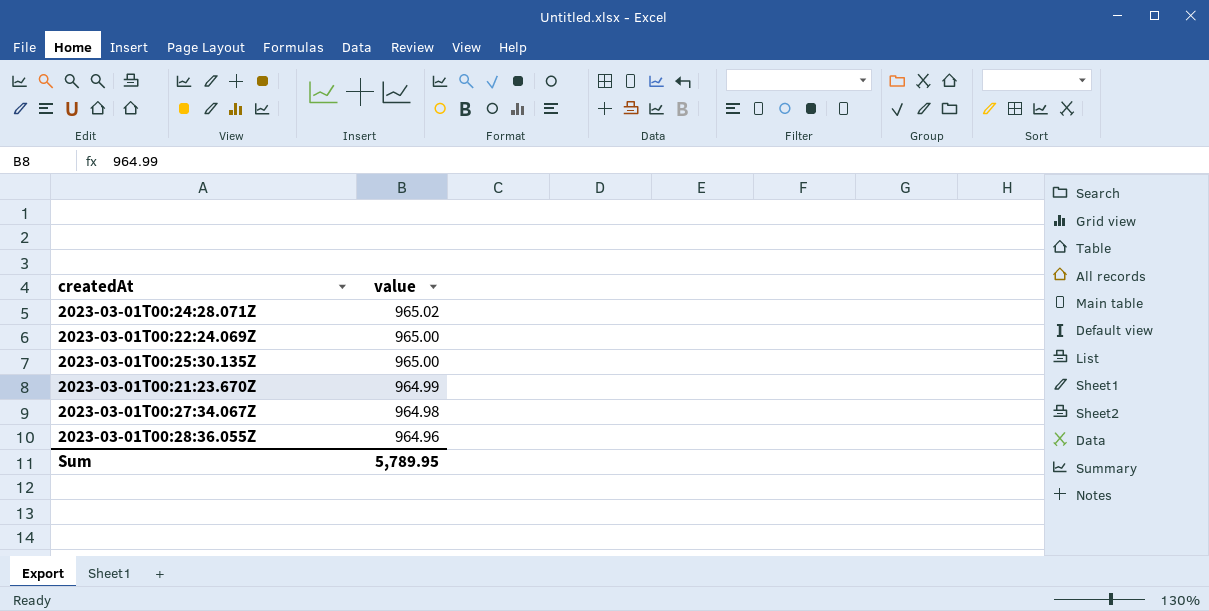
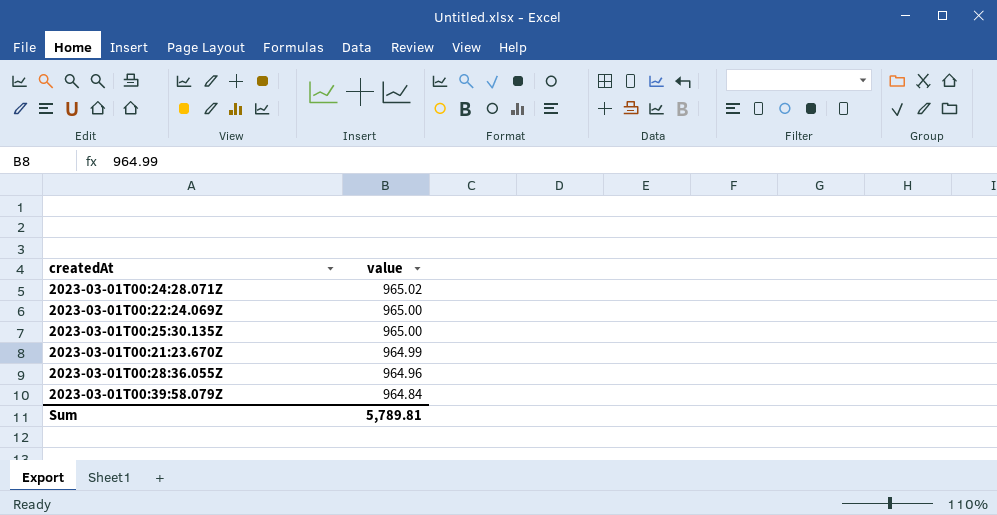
row 2023-03-01T00:27:34.067Z: 964.98 -> none
row 2023-03-01T00:39:58.079Z: none -> 964.84
Sum | value: 5,789.95 -> 5,789.81

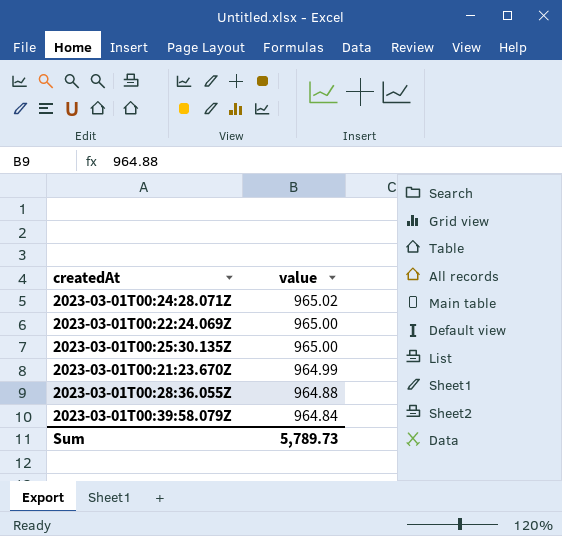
2023-03-01T00:28:36.055Z | value: 964.96 -> 964.88
Sum | value: 5,789.81 -> 5,789.73

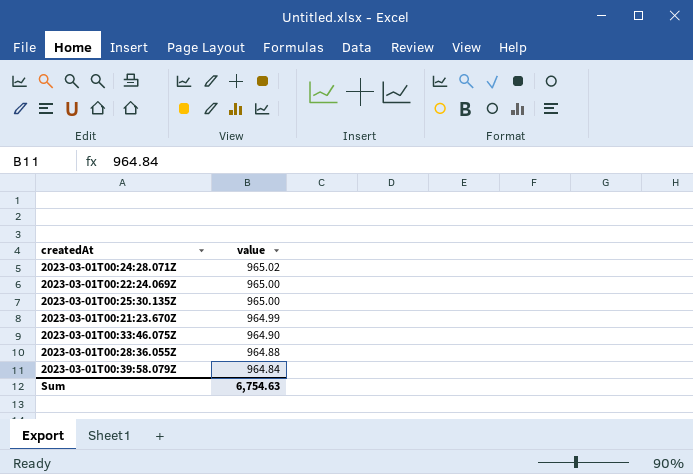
row 2023-03-01T00:33:46.075Z: none -> 964.90
Sum | value: 5,789.73 -> 6,754.63

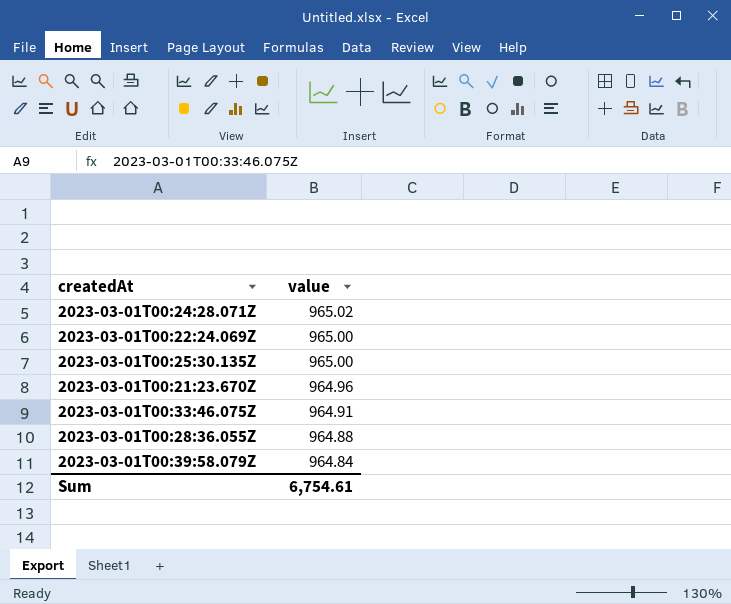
2023-03-01T00:21:23.670Z | value: 964.99 -> 964.96
2023-03-01T00:33:46.075Z | value: 964.90 -> 964.91
Sum | value: 6,754.63 -> 6,754.61

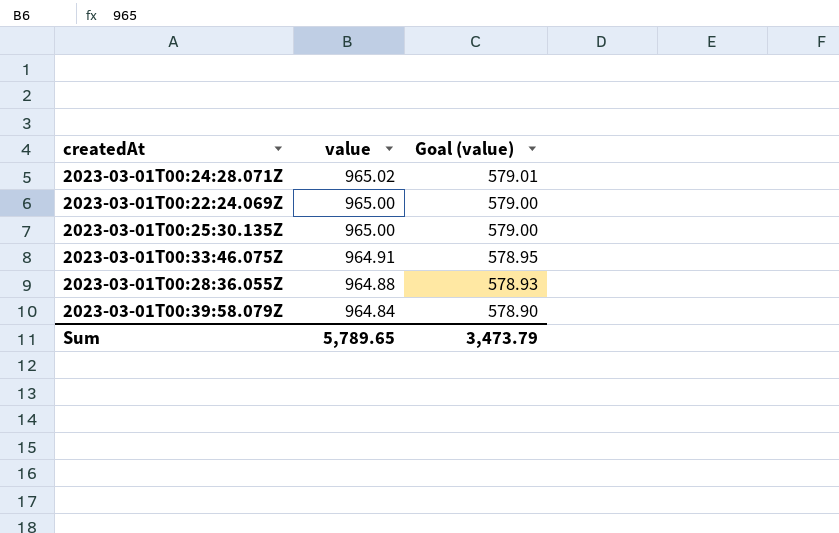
column Goal (value) | formula: none -> [value] * 0.6
row 2023-03-01T00:21:23.670Z: 964.96 -> none
Sum | value: 6,754.61 -> 5,789.65

